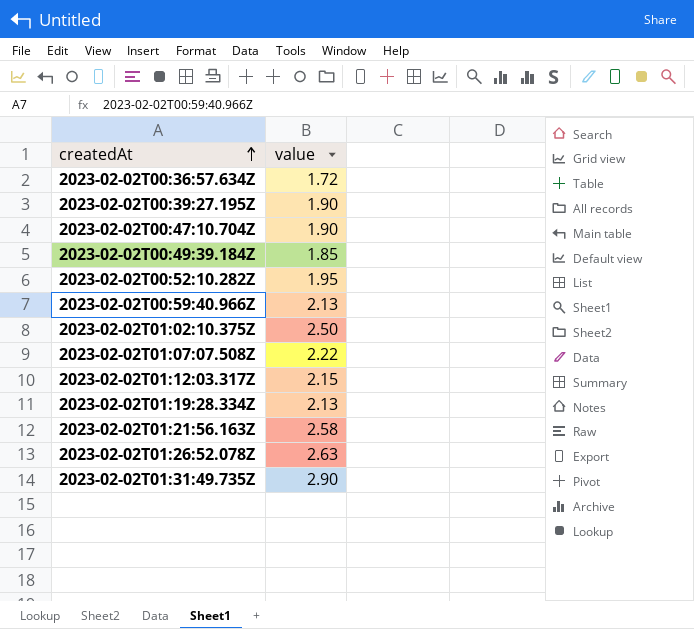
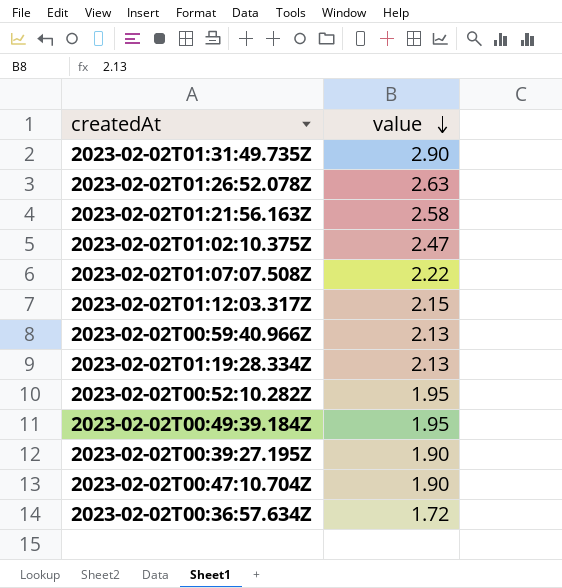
row order: createdAt ascending -> value descending
2023-02-02T01:02:10.375Z | value: 2.50 -> 2.47
2023-02-02T00:49:39.184Z | value: 1.85 -> 1.95

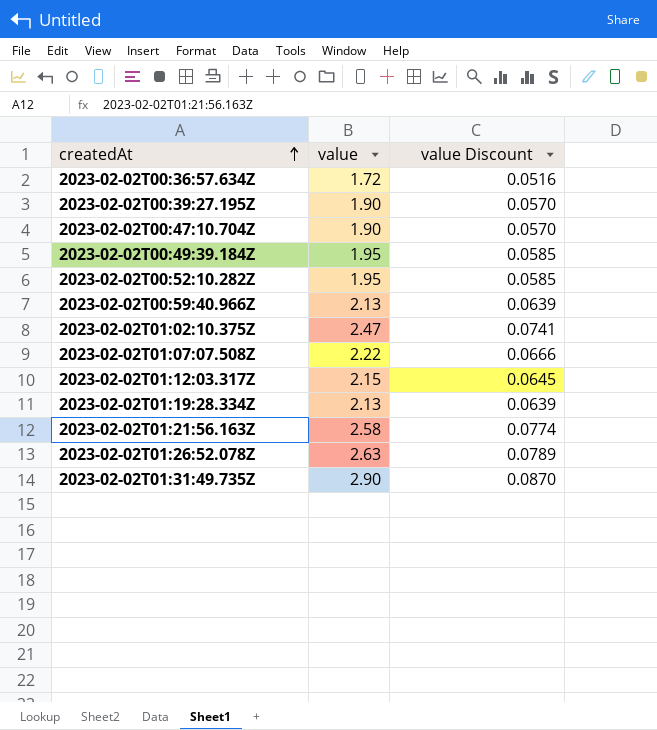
row order: value descending -> createdAt ascending
column value Discount | formula: none -> [value] * 0.03

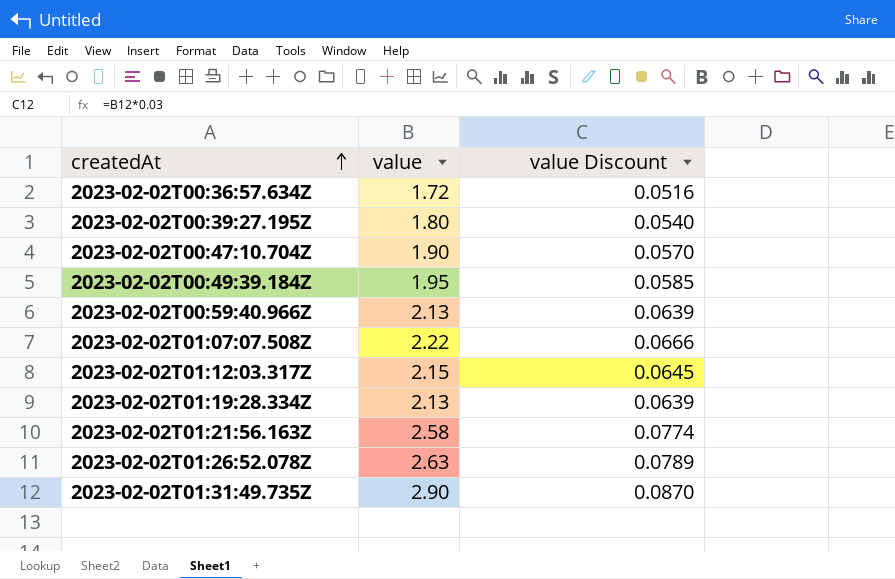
row 2023-02-02T00:52:10.282Z: 1.95 | 0.0585 -> none
row 2023-02-02T01:02:10.375Z: 2.47 | 0.0741 -> none
2023-02-02T00:39:27.195Z | value: 1.90 -> 1.80
2023-02-02T00:39:27.195Z | value Discount: 0.0570 -> 0.0540

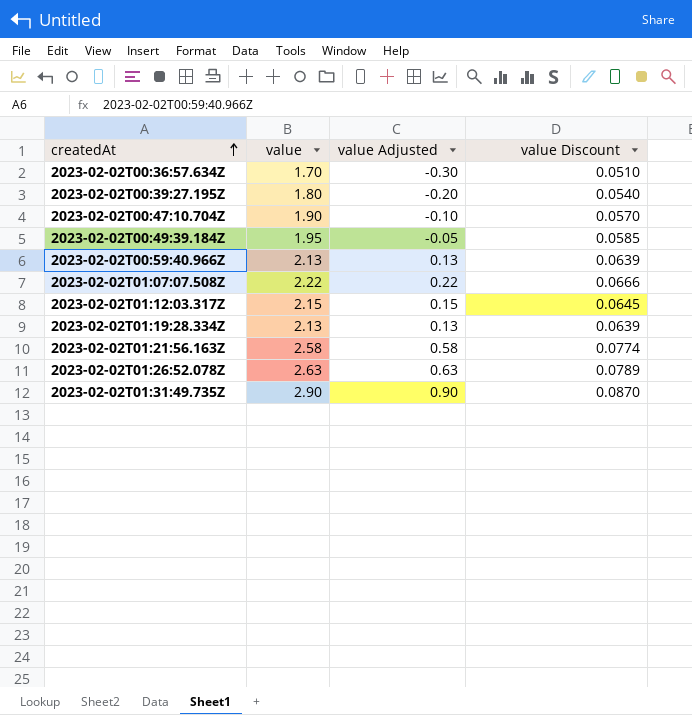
column value Adjusted | formula: none -> [value] - 2
2023-02-02T00:36:57.634Z | value: 1.72 -> 1.70
2023-02-02T00:36:57.634Z | value Discount: 0.0516 -> 0.0510

